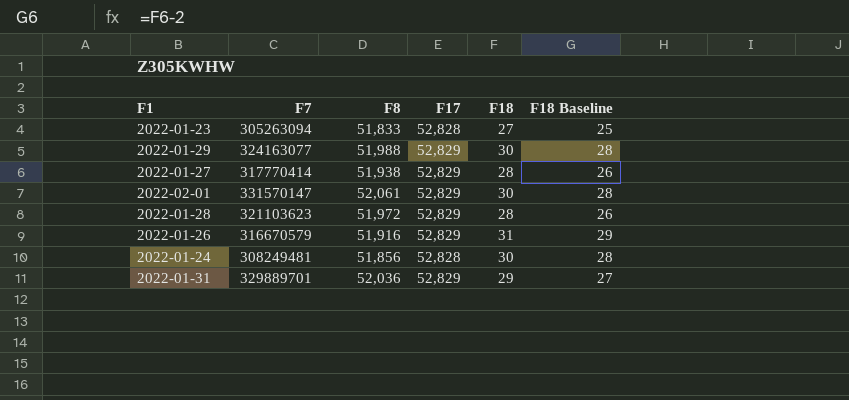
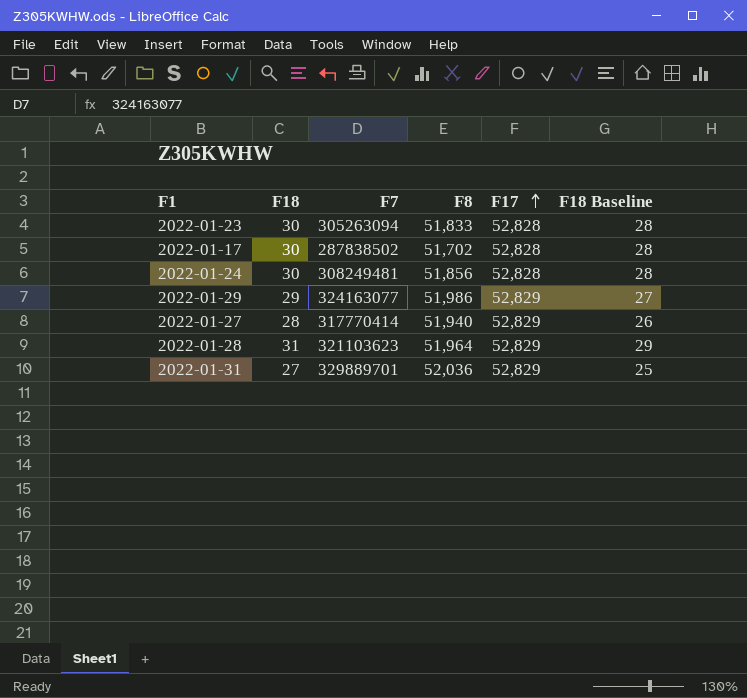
row order: none -> F17 ascending
column F18 | position: 5 -> 2
row 2022-02-01: 331570147 | 52,061 | 52,829 | 30 | 28 -> none
row 2022-01-26: 316670579 | 51,916 | 52,829 | 31 | 29 -> none
2022-01-23 | F18: 27 -> 30
2022-01-23 | F18 Baseline: 25 -> 28
row 2022-01-17: none -> 30 | 287838502 | 51,702 | 52,828 | 28
2022-01-29 | F18: 30 -> 29
2022-01-29 | F8: 51,988 -> 51,986
2022-01-29 | F18 Baseline: 28 -> 27
2022-01-27 | F8: 51,938 -> 51,940
2022-01-28 | F18: 28 -> 31
2022-01-28 | F8: 51,972 -> 51,964
2022-01-28 | F18 Baseline: 26 -> 29
2022-01-31 | F18: 29 -> 27
2022-01-31 | F18 Baseline: 27 -> 25

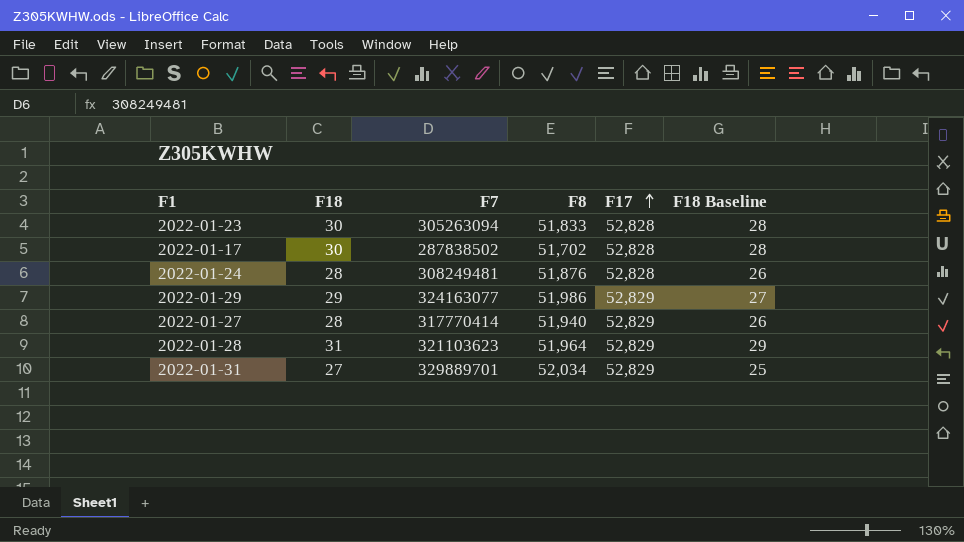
2022-01-24 | F18: 30 -> 28
2022-01-24 | F8: 51,856 -> 51,876
2022-01-24 | F18 Baseline: 28 -> 26
2022-01-31 | F8: 52,036 -> 52,034

